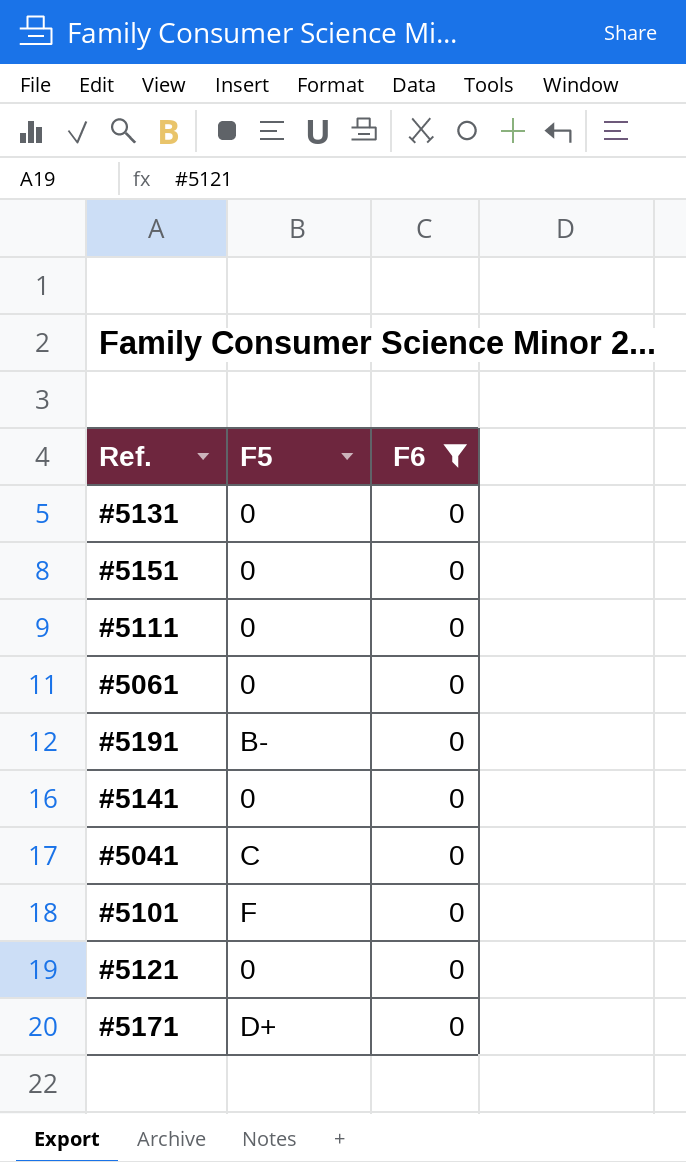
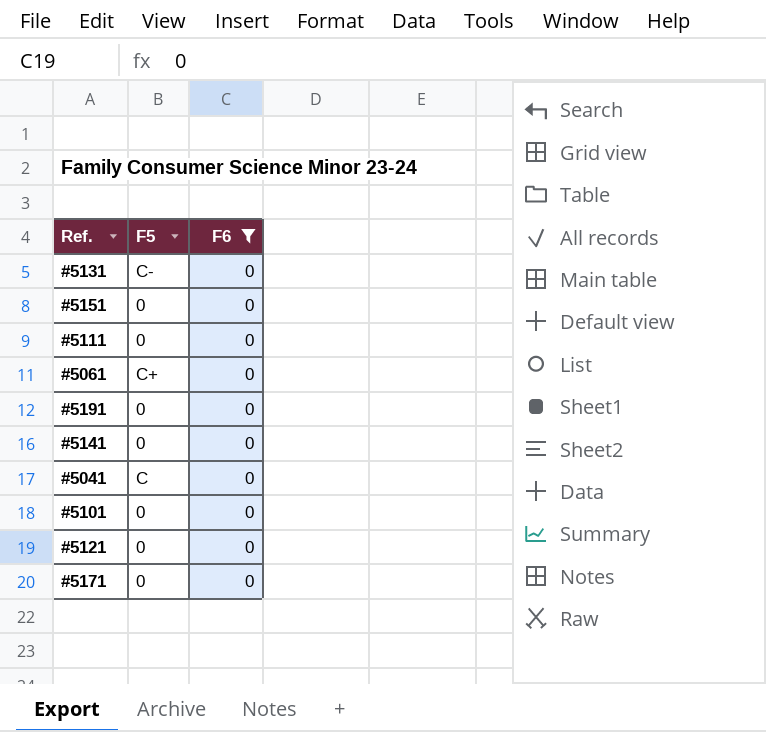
#5131 | F5: 0 -> C-
#5061 | F5: 0 -> C+
#5191 | F5: B- -> 0
#5101 | F5: F -> 0
#5171 | F5: D+ -> 0

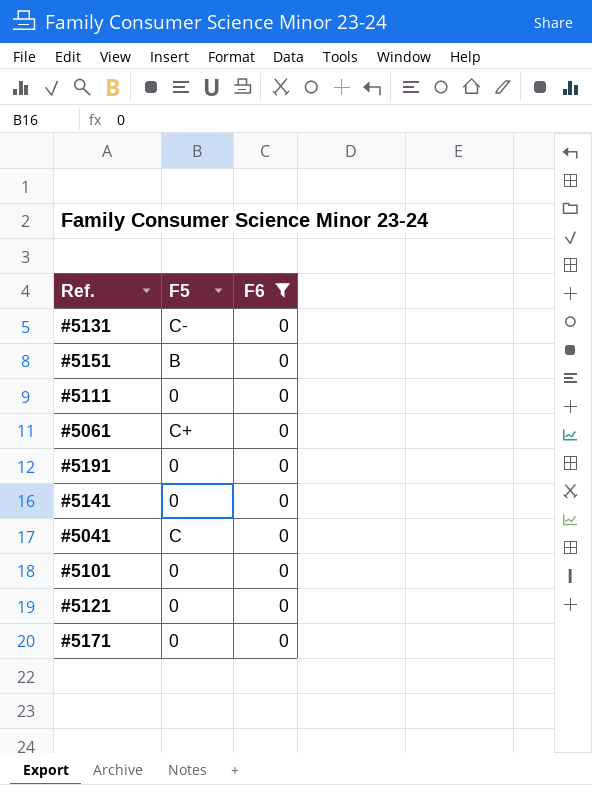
#5151 | F5: 0 -> B

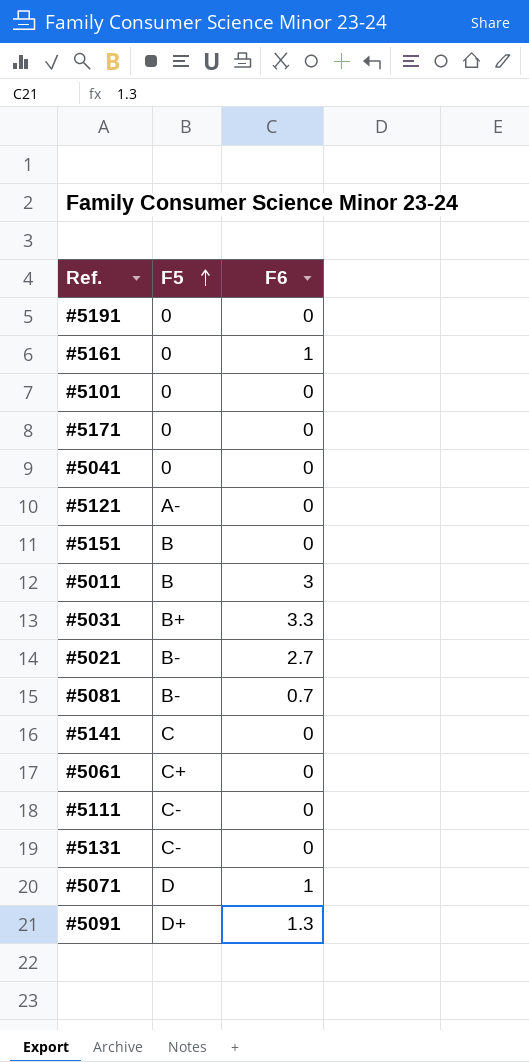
filter: F6 = 0 -> none
row order: none -> F5 ascending
#5041 | F5: C -> 0
#5121 | F5: 0 -> A-
#5141 | F5: 0 -> C
#5111 | F5: 0 -> C-

